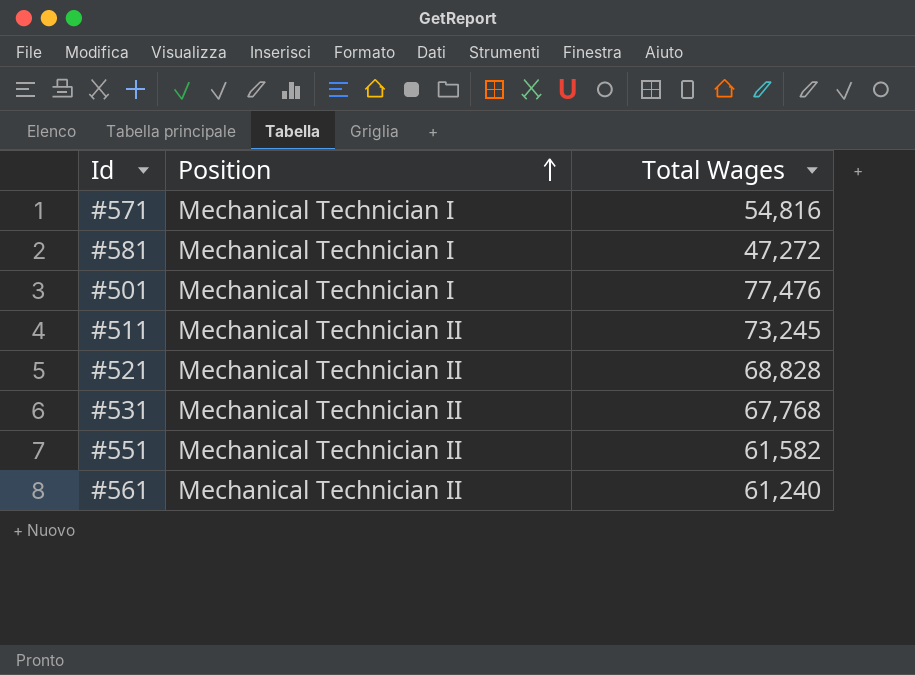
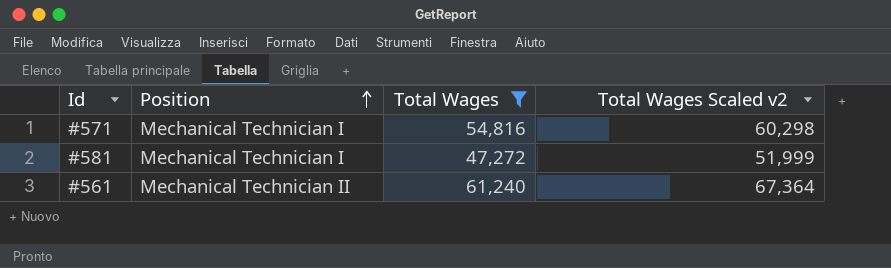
filter: none -> Total Wages <= 61,240
column Total Wages Scaled v2 | formula: none -> [Total Wages] * 1.1

